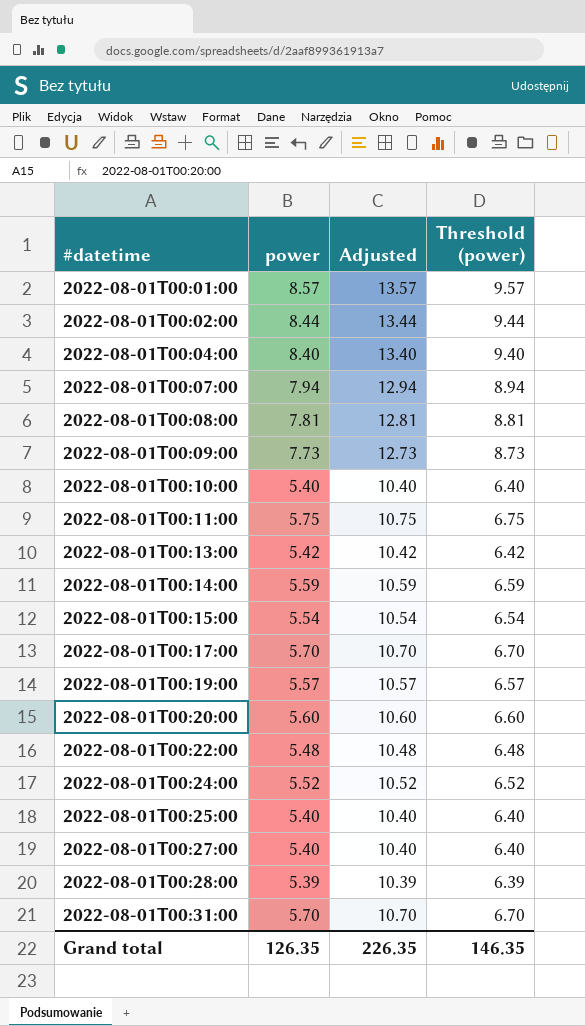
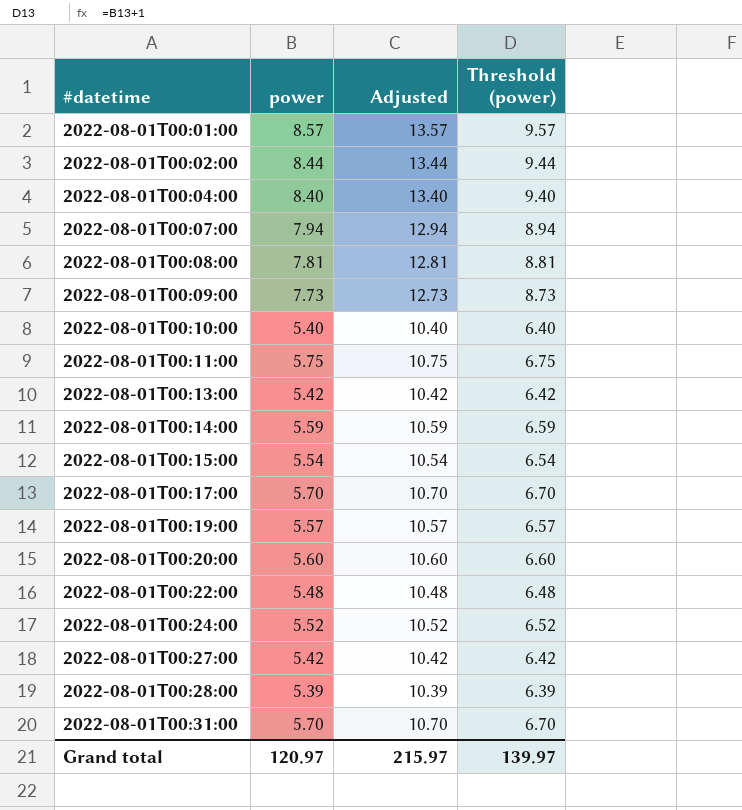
row 2022-08-01T00:25:00: 5.40 | 10.40 | 6.40 -> none
2022-08-01T00:27:00 | power: 5.40 -> 5.42
2022-08-01T00:27:00 | Adjusted: 10.40 -> 10.42
2022-08-01T00:27:00 | Threshold (power): 6.40 -> 6.42
Grand total | power: 126.35 -> 120.97
Grand total | Adjusted: 226.35 -> 215.97
Grand total | Threshold (power): 146.35 -> 139.97

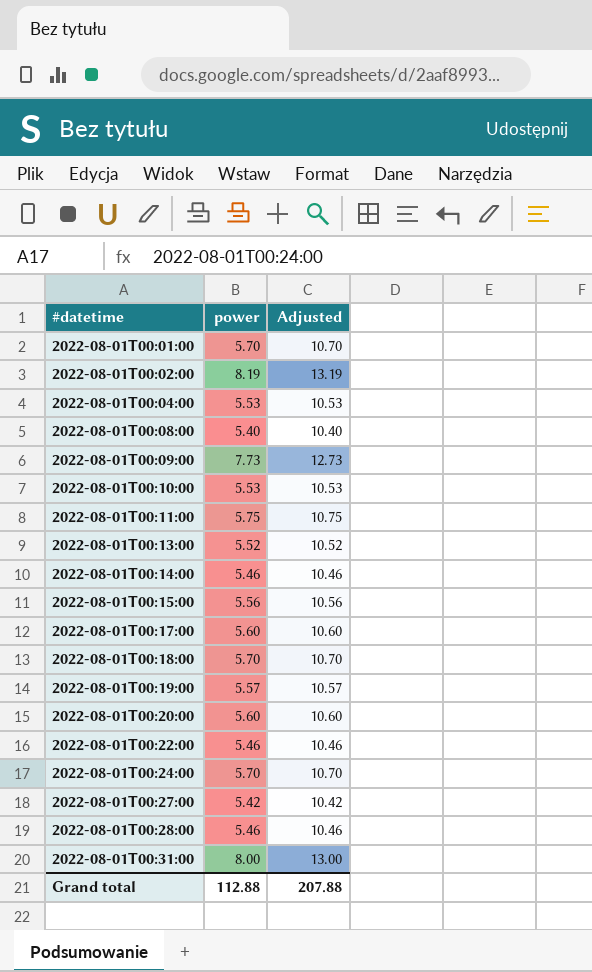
column Threshold (power) | formula: [power] + 1 -> none
row 2022-08-01T00:07:00: 7.94 | 12.94 | 8.94 -> none
2022-08-01T00:01:00 | power: 8.57 -> 5.70
2022-08-01T00:01:00 | Adjusted: 13.57 -> 10.70
2022-08-01T00:02:00 | power: 8.44 -> 8.19
2022-08-01T00:02:00 | Adjusted: 13.44 -> 13.19
2022-08-01T00:04:00 | power: 8.40 -> 5.53
2022-08-01T00:04:00 | Adjusted: 13.40 -> 10.53
2022-08-01T00:08:00 | power: 7.81 -> 5.40
2022-08-01T00:08:00 | Adjusted: 12.81 -> 10.40
2022-08-01T00:10:00 | power: 5.40 -> 5.53
2022-08-01T00:10:00 | Adjusted: 10.40 -> 10.53
2022-08-01T00:13:00 | power: 5.42 -> 5.52
2022-08-01T00:13:00 | Adjusted: 10.42 -> 10.52
2022-08-01T00:14:00 | power: 5.59 -> 5.46
2022-08-01T00:14:00 | Adjusted: 10.59 -> 10.46
2022-08-01T00:15:00 | power: 5.54 -> 5.56
2022-08-01T00:15:00 | Adjusted: 10.54 -> 10.56
2022-08-01T00:17:00 | power: 5.70 -> 5.60
2022-08-01T00:17:00 | Adjusted: 10.70 -> 10.60
row 2022-08-01T00:18:00: none -> 5.70 | 10.70
2022-08-01T00:22:00 | power: 5.48 -> 5.46
2022-08-01T00:22:00 | Adjusted: 10.48 -> 10.46
2022-08-01T00:24:00 | power: 5.52 -> 5.70
2022-08-01T00:24:00 | Adjusted: 10.52 -> 10.70
2022-08-01T00:28:00 | power: 5.39 -> 5.46
2022-08-01T00:28:00 | Adjusted: 10.39 -> 10.46
2022-08-01T00:31:00 | power: 5.70 -> 8.00
2022-08-01T00:31:00 | Adjusted: 10.70 -> 13.00
Grand total | power: 120.97 -> 112.88
Grand total | Adjusted: 215.97 -> 207.88

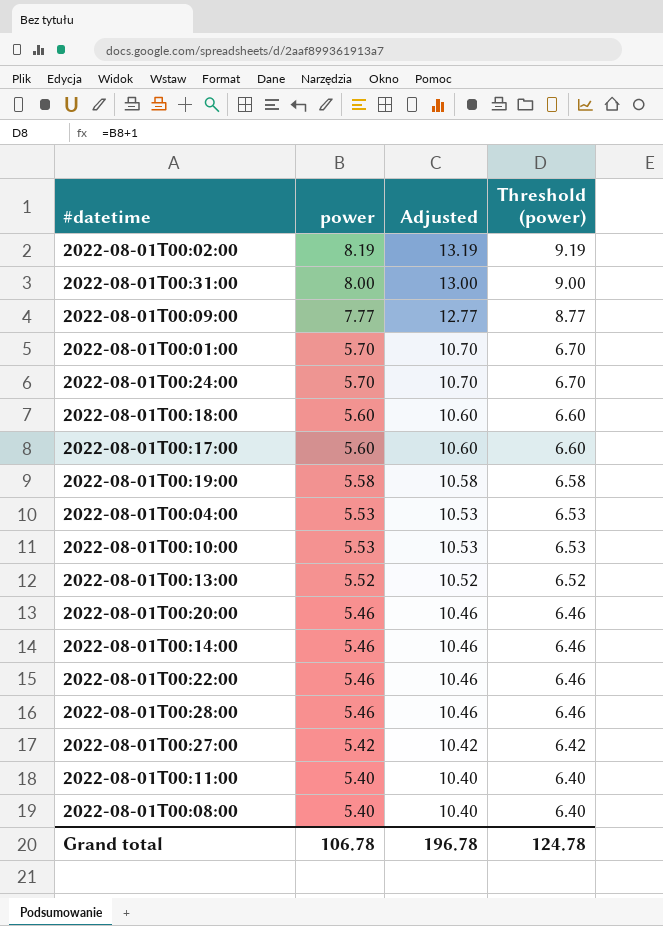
row order: #datetime ascending -> power descending
column Threshold (power) | formula: none -> [power] + 1
row 2022-08-01T00:15:00: 5.56 | 10.56 -> none
2022-08-01T00:09:00 | power: 7.73 -> 7.77
2022-08-01T00:09:00 | Adjusted: 12.73 -> 12.77
2022-08-01T00:18:00 | power: 5.70 -> 5.60
2022-08-01T00:18:00 | Adjusted: 10.70 -> 10.60
2022-08-01T00:19:00 | power: 5.57 -> 5.58
2022-08-01T00:19:00 | Adjusted: 10.57 -> 10.58
2022-08-01T00:20:00 | power: 5.60 -> 5.46
2022-08-01T00:20:00 | Adjusted: 10.60 -> 10.46
2022-08-01T00:11:00 | power: 5.75 -> 5.40
2022-08-01T00:11:00 | Adjusted: 10.75 -> 10.40
Grand total | power: 112.88 -> 106.78
Grand total | Adjusted: 207.88 -> 196.78

